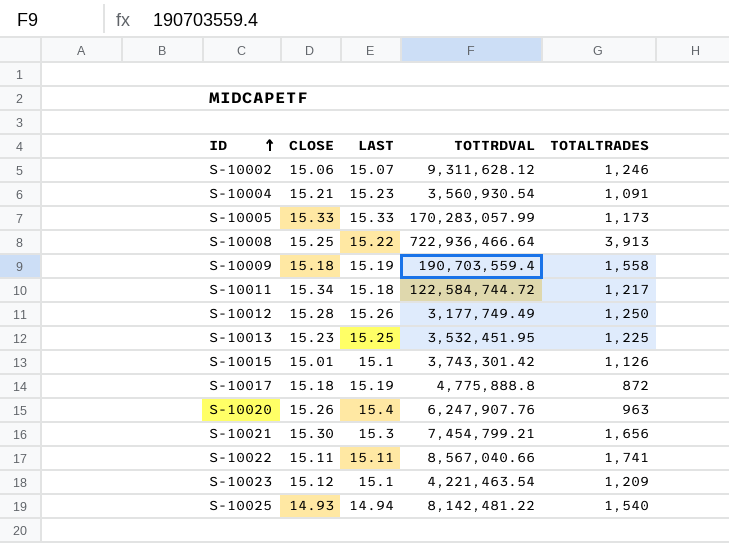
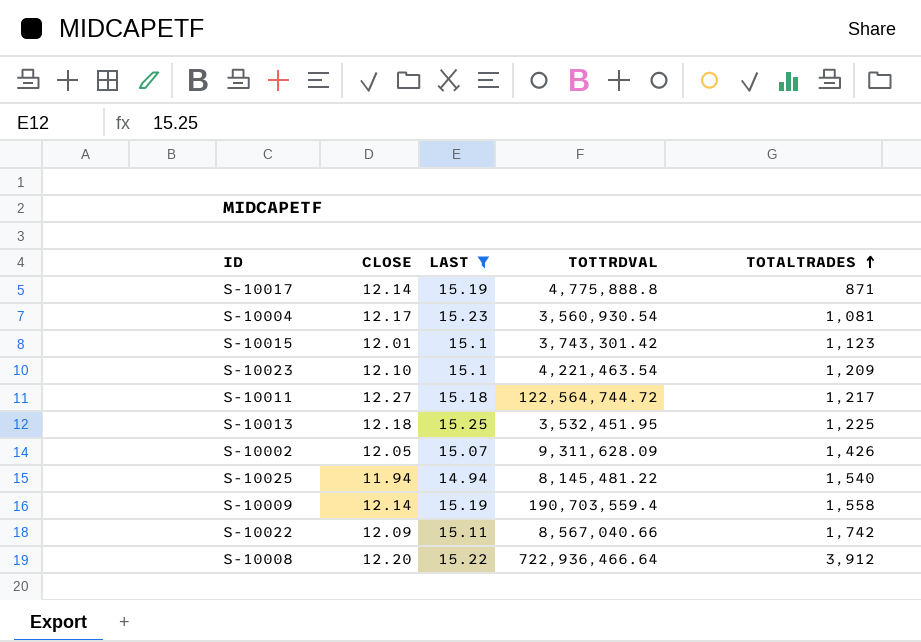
filter: none -> LAST <= 15.25
row order: ID ascending -> TOTALTRADES ascending
S-10017 | CLOSE: 15.18 -> 12.14
S-10017 | TOTALTRADES: 872 -> 871
S-10004 | CLOSE: 15.21 -> 12.17
S-10004 | TOTALTRADES: 1,091 -> 1,081
S-10015 | CLOSE: 15.01 -> 12.01
S-10015 | TOTALTRADES: 1,126 -> 1,123
S-10023 | CLOSE: 15.12 -> 12.10
S-10011 | CLOSE: 15.34 -> 12.27
S-10011 | TOTTRDVAL: 122,584,744.72 -> 122,564,744.72
S-10013 | CLOSE: 15.23 -> 12.18
S-10002 | CLOSE: 15.06 -> 12.05
S-10002 | TOTTRDVAL: 9,311,628.12 -> 9,311,628.09
S-10002 | TOTALTRADES: 1,246 -> 1,426
S-10025 | CLOSE: 14.93 -> 11.94
S-10025 | TOTTRDVAL: 8,142,481.22 -> 8,145,481.22
S-10009 | CLOSE: 15.18 -> 12.14
S-10022 | CLOSE: 15.11 -> 12.09
S-10022 | TOTALTRADES: 1,741 -> 1,742
S-10008 | CLOSE: 15.25 -> 12.20
S-10008 | TOTALTRADES: 3,913 -> 3,912

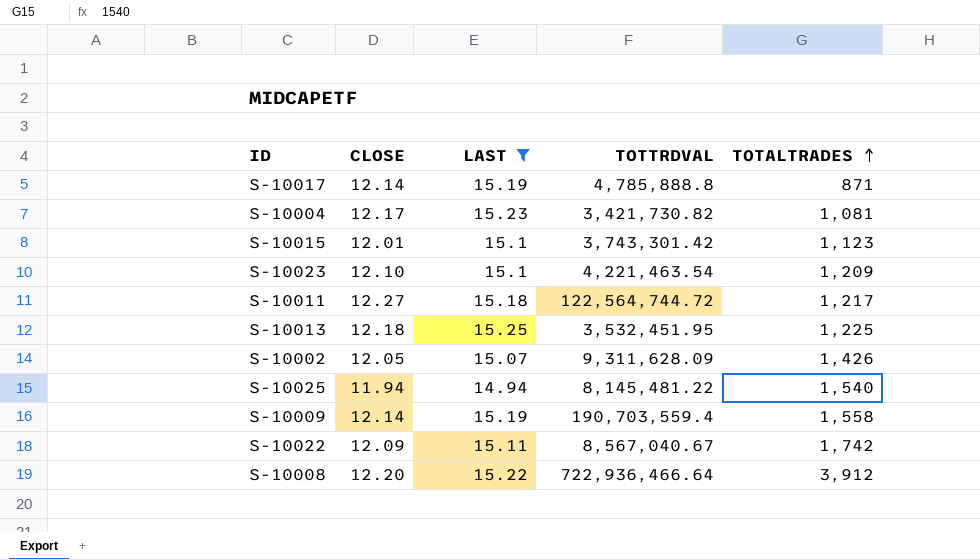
S-10017 | TOTTRDVAL: 4,775,888.8 -> 4,785,888.8
S-10004 | TOTTRDVAL: 3,560,930.54 -> 3,421,730.82
S-10022 | TOTTRDVAL: 8,567,040.66 -> 8,567,040.67

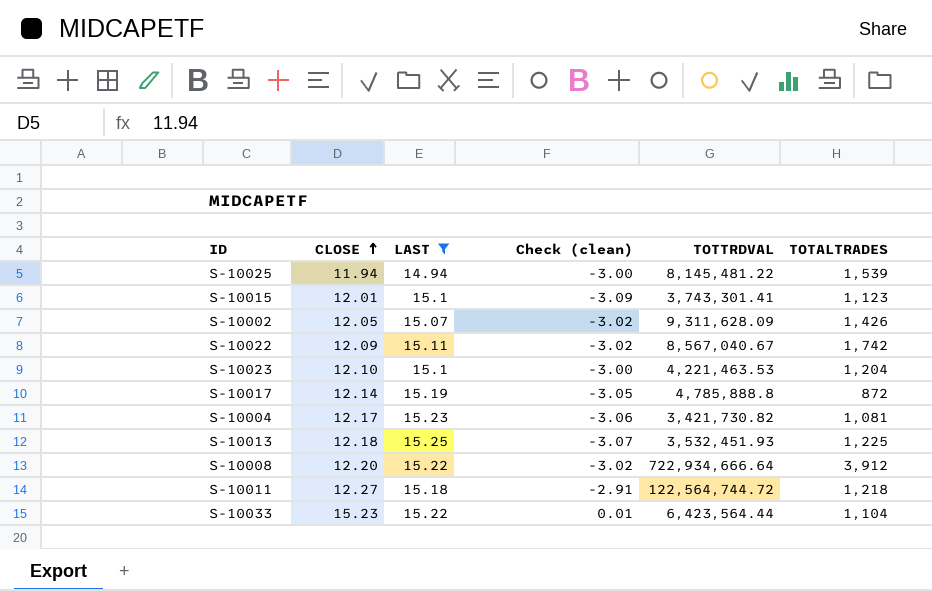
row order: TOTALTRADES ascending -> CLOSE ascending
column Check (clean) | formula: none -> [CLOSE] - [LAST]
row S-10009: 12.14 | 15.19 | 190,703,559.4 | 1,558 -> none
S-10025 | TOTALTRADES: 1,540 -> 1,539
S-10015 | TOTTRDVAL: 3,743,301.42 -> 3,743,301.41
S-10023 | TOTTRDVAL: 4,221,463.54 -> 4,221,463.53
S-10023 | TOTALTRADES: 1,209 -> 1,204
S-10017 | TOTALTRADES: 871 -> 872
S-10013 | TOTTRDVAL: 3,532,451.95 -> 3,532,451.93
S-10008 | TOTTRDVAL: 722,936,466.64 -> 722,934,666.64
S-10011 | TOTALTRADES: 1,217 -> 1,218
row S-10033: none -> 15.23 | 15.22 | 0.01 | 6,423,564.44 | 1,104

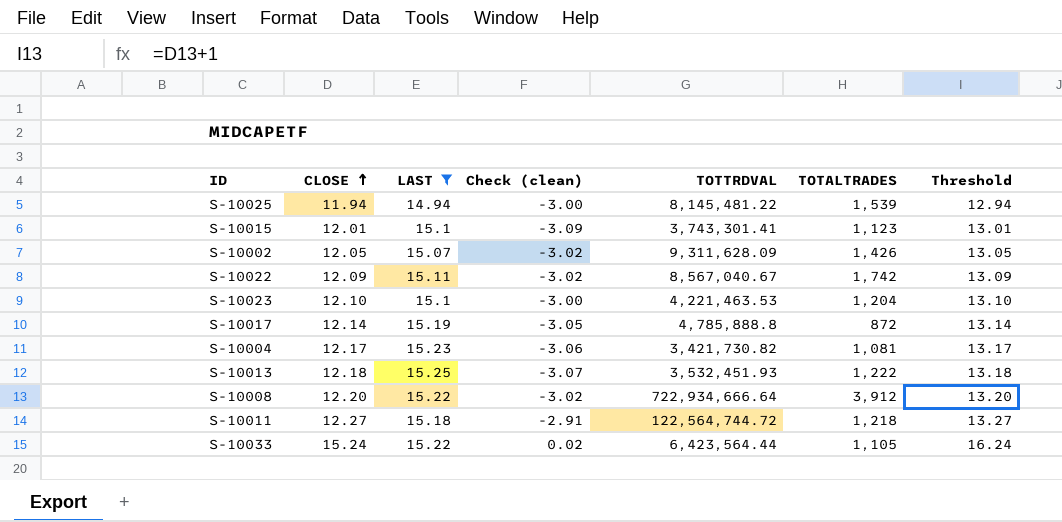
column Threshold | formula: none -> [CLOSE] + 1
S-10013 | TOTALTRADES: 1,225 -> 1,222
S-10033 | CLOSE: 15.23 -> 15.24
S-10033 | Check (clean): 0.01 -> 0.02
S-10033 | TOTALTRADES: 1,104 -> 1,105

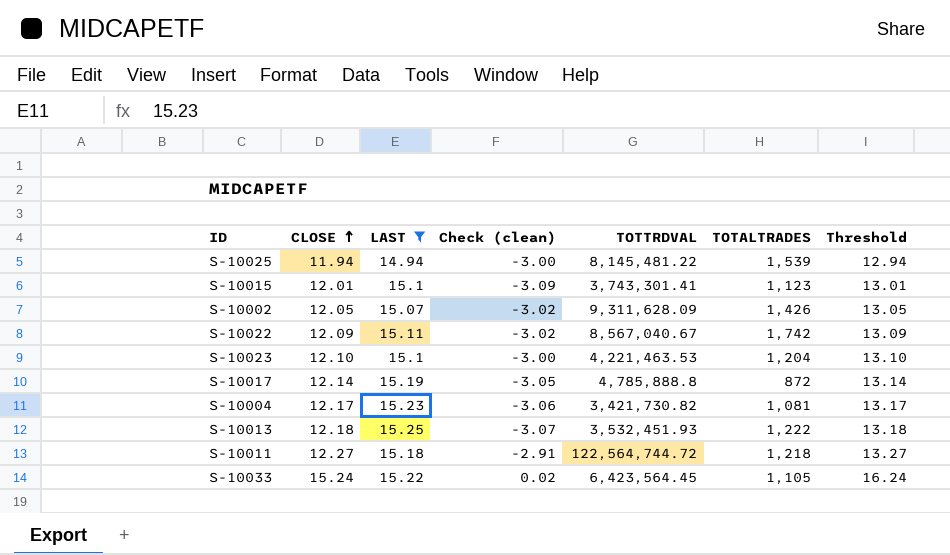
row S-10008: 12.20 | 15.22 | -3.02 | 722,934,666.64 | 3,912 | 13.20 -> none
S-10033 | TOTTRDVAL: 6,423,564.44 -> 6,423,564.45

